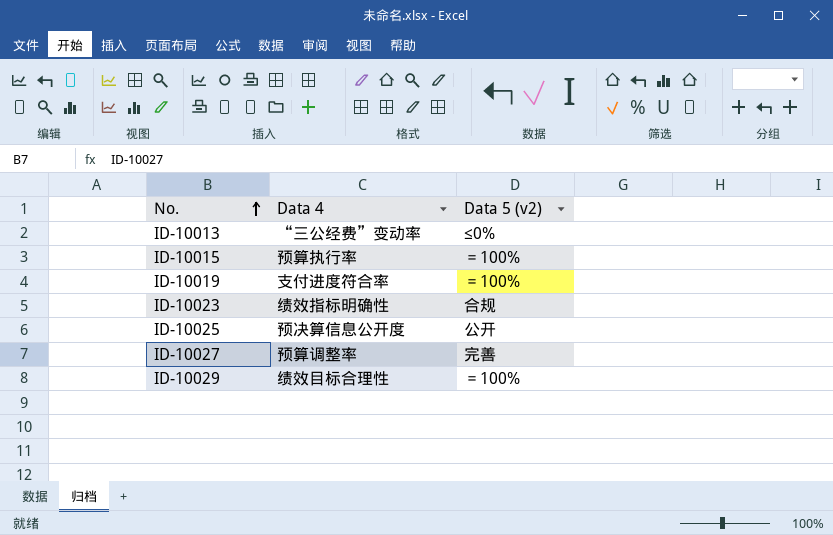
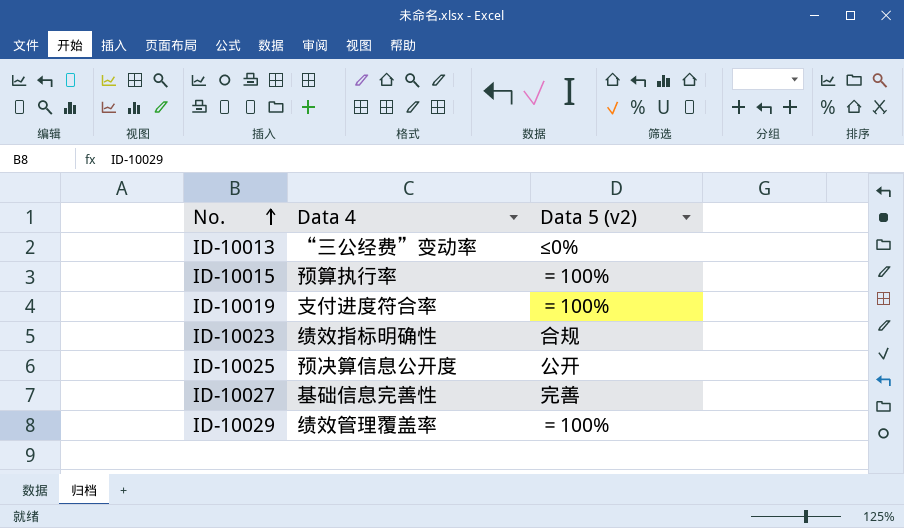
ID-10027 | Data 4: 预算调整率 -> 基础信息完善性
ID-10029 | Data 4: 绩效目标合理性 -> 绩效管理覆盖率

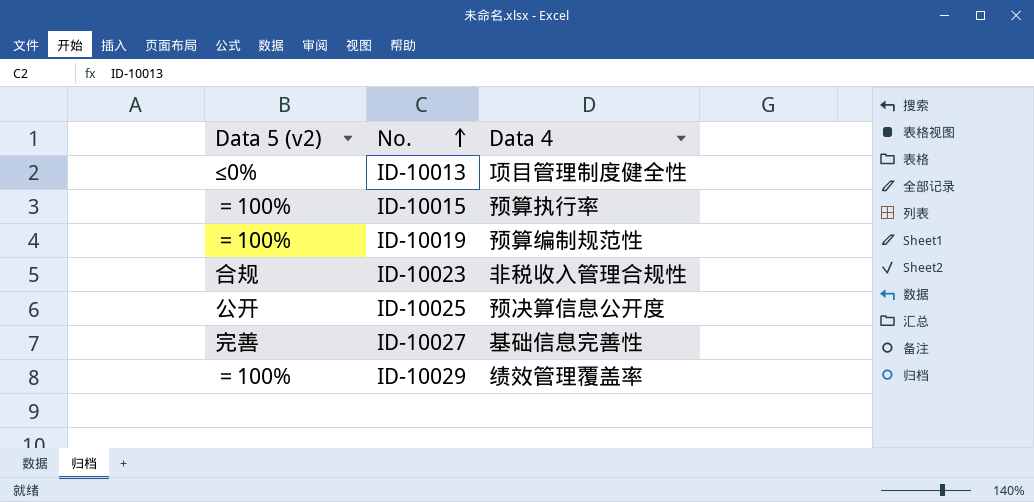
column Data 5 (v2) | position: 3 -> 1
ID-10013 | Data 4: “三公经费”变动率 -> 项目管理制度健全性
ID-10019 | Data 4: 支付进度符合率 -> 预算编制规范性
ID-10023 | Data 4: 绩效指标明确性 -> 非税收入管理合规性

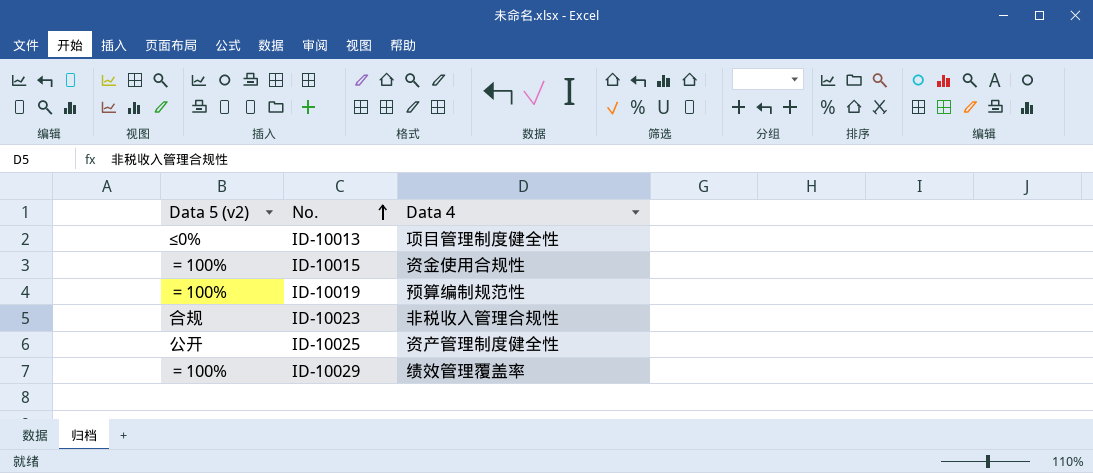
row ID-10027: 完善 | 基础信息完善性 -> none
ID-10015 | Data 4: 预算执行率 -> 资金使用合规性
ID-10025 | Data 4: 预决算信息公开度 -> 资产管理制度健全性

